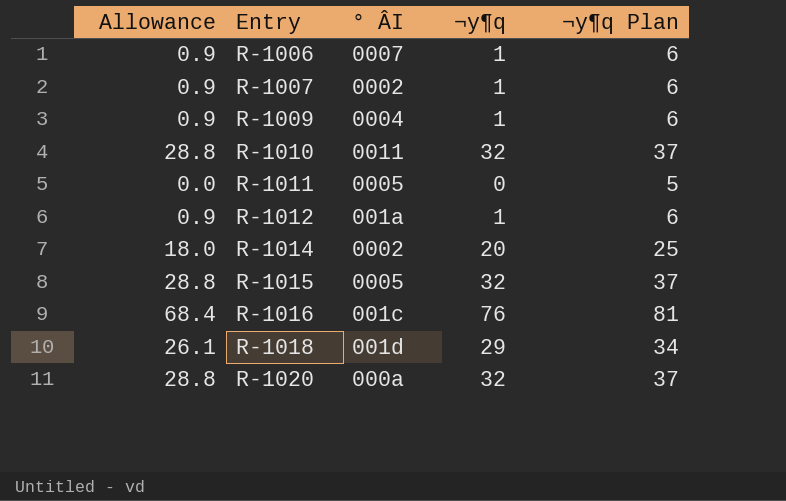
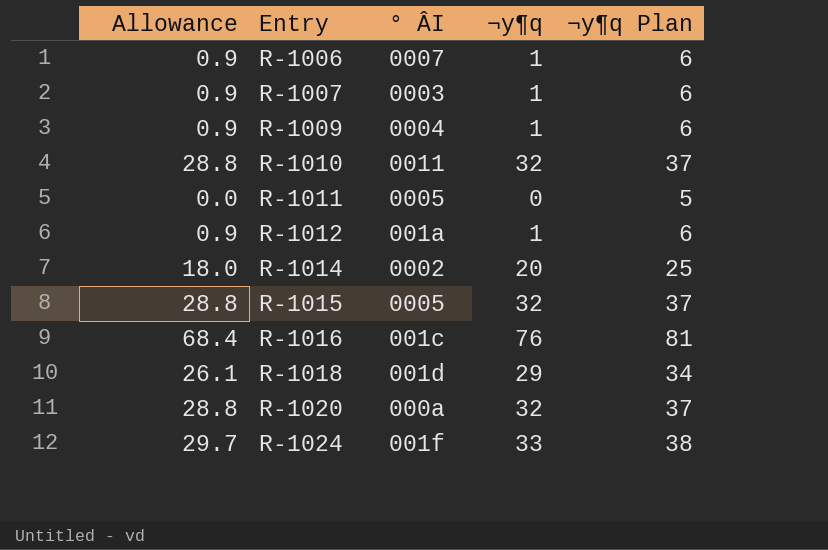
R-1007 | ° ÂI: 0002 -> 0003
row R-1024: none -> 29.7 | 001f | 33 | 38

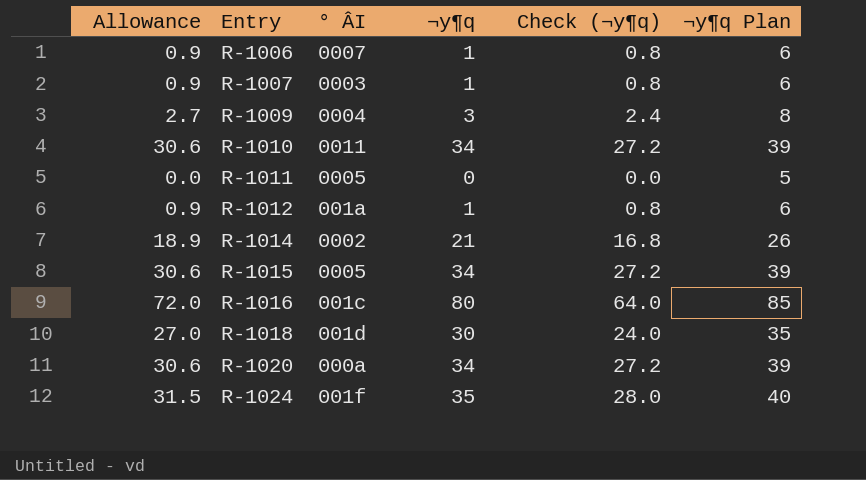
column Check (¬y¶q) | formula: none -> [¬y¶q] * 0.8
R-1009 | Allowance: 0.9 -> 2.7
R-1009 | ¬y¶q: 1 -> 3
R-1009 | ¬y¶q Plan: 6 -> 8
R-1010 | Allowance: 28.8 -> 30.6
R-1010 | ¬y¶q: 32 -> 34
R-1010 | ¬y¶q Plan: 37 -> 39
R-1014 | Allowance: 18.0 -> 18.9
R-1014 | ¬y¶q: 20 -> 21
R-1014 | ¬y¶q Plan: 25 -> 26
R-1015 | Allowance: 28.8 -> 30.6
R-1015 | ¬y¶q: 32 -> 34
R-1015 | ¬y¶q Plan: 37 -> 39
R-1016 | Allowance: 68.4 -> 72.0
R-1016 | ¬y¶q: 76 -> 80
R-1016 | ¬y¶q Plan: 81 -> 85
R-1018 | Allowance: 26.1 -> 27.0
R-1018 | ¬y¶q: 29 -> 30
R-1018 | ¬y¶q Plan: 34 -> 35
R-1020 | Allowance: 28.8 -> 30.6
R-1020 | ¬y¶q: 32 -> 34
R-1020 | ¬y¶q Plan: 37 -> 39
R-1024 | Allowance: 29.7 -> 31.5
R-1024 | ¬y¶q: 33 -> 35
R-1024 | ¬y¶q Plan: 38 -> 40

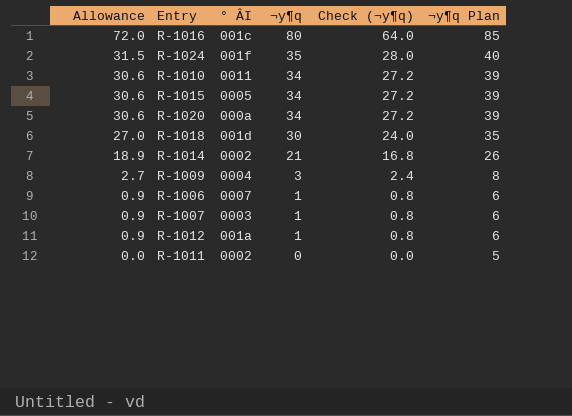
row order: Entry ascending -> Allowance descending
R-1011 | ° ÂI: 0005 -> 0002

